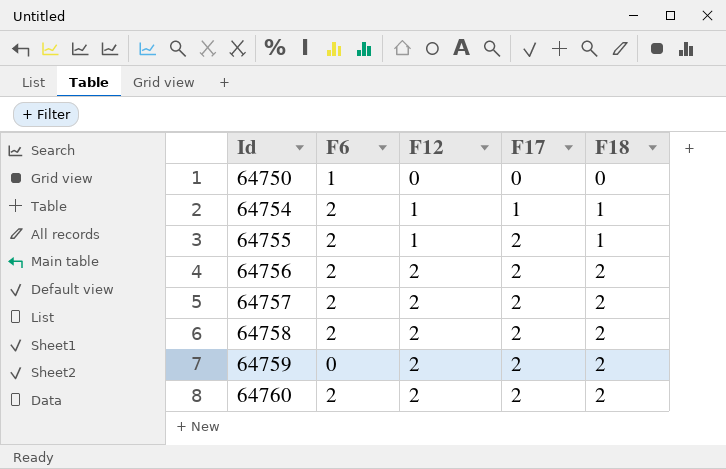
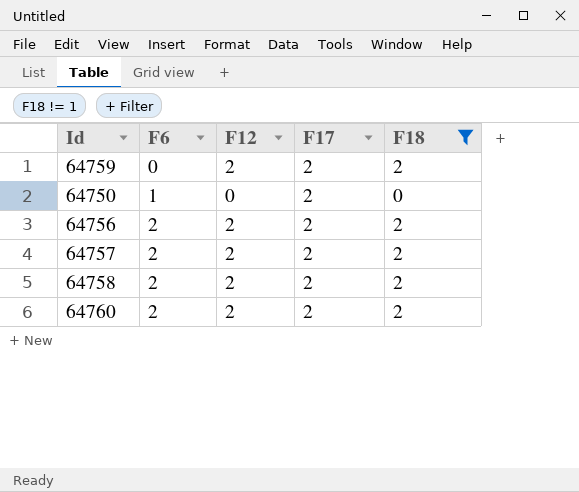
filter: none -> F18 != 1
row order: Id ascending -> F6 ascending
64750 | F17: 0 -> 2

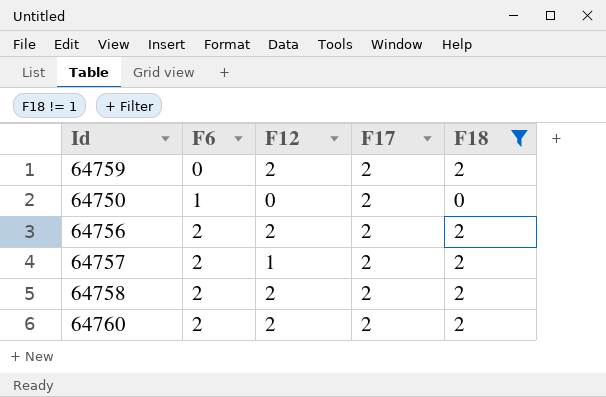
64757 | F12: 2 -> 1

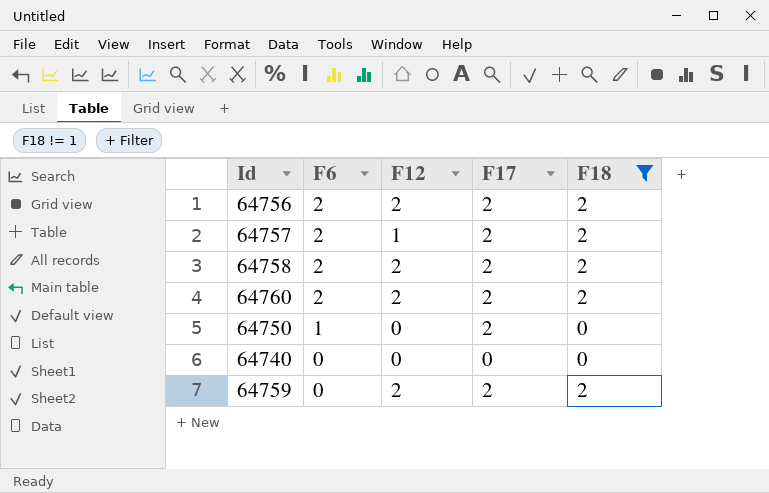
row order: F6 ascending -> F6 descending
row 64740: none -> 0 | 0 | 0 | 0

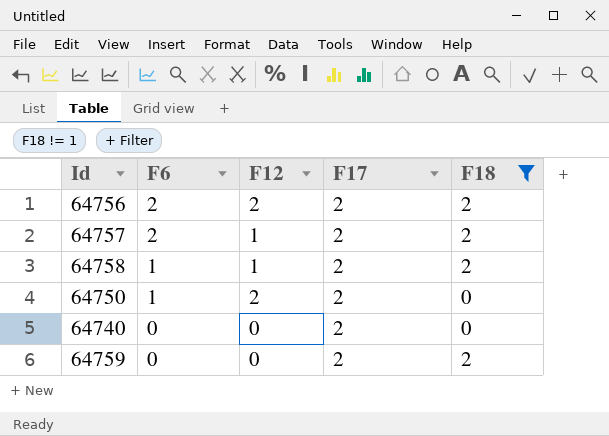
row 64760: 2 | 2 | 2 | 2 -> none
64758 | F6: 2 -> 1
64758 | F12: 2 -> 1
64750 | F12: 0 -> 2
64740 | F17: 0 -> 2
64759 | F12: 2 -> 0

